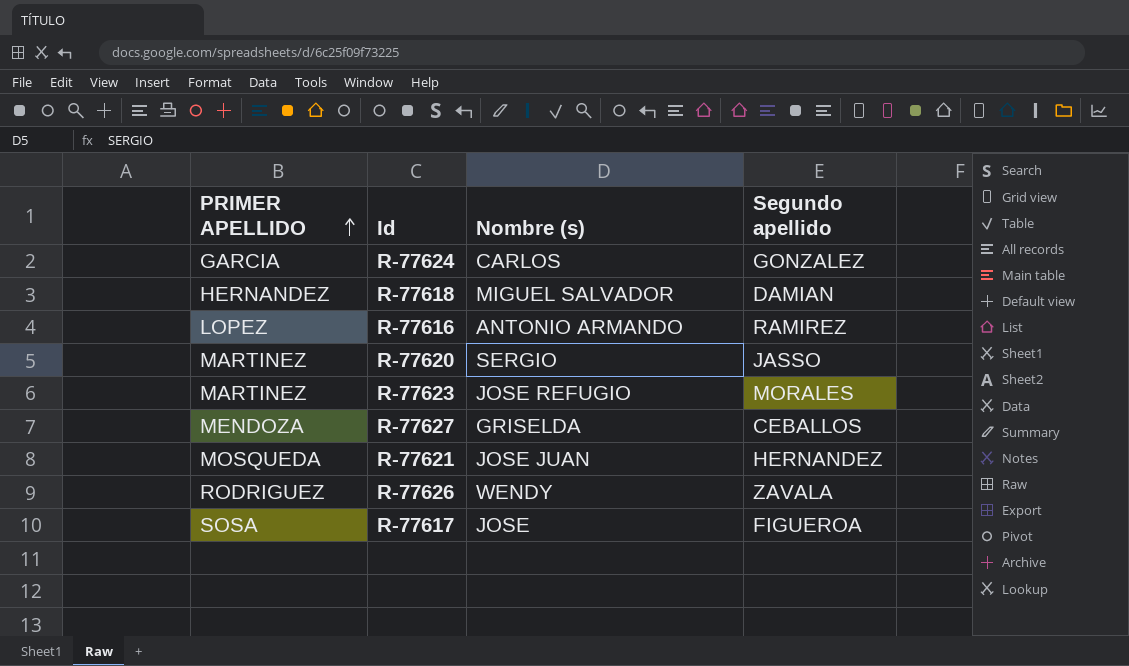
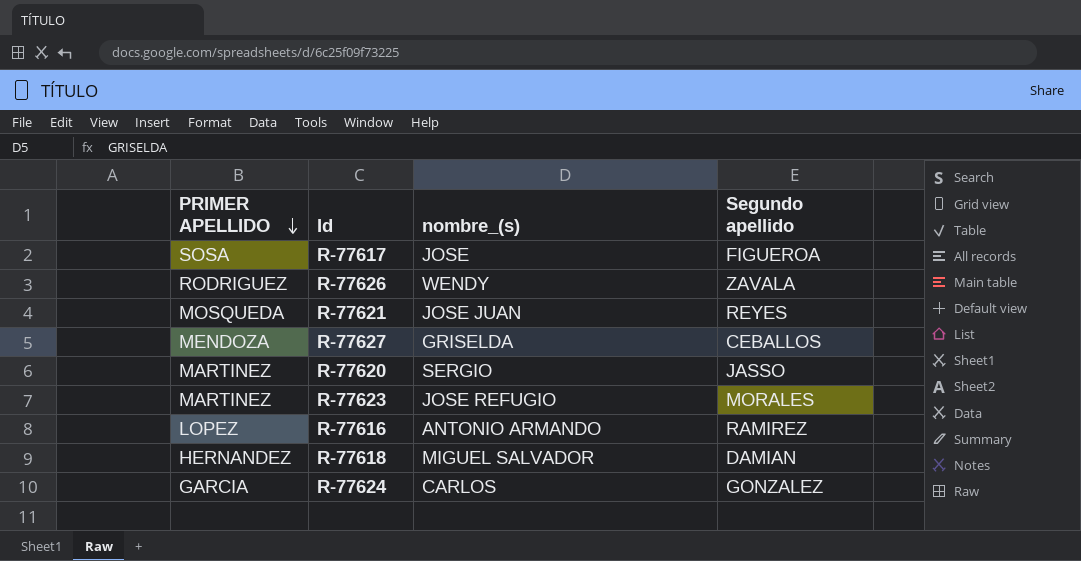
row order: PRIMER APELLIDO ascending -> PRIMER APELLIDO descending
column name: Nombre (s) -> nombre_(s)
R-77621 | Segundo apellido: HERNANDEZ -> REYES

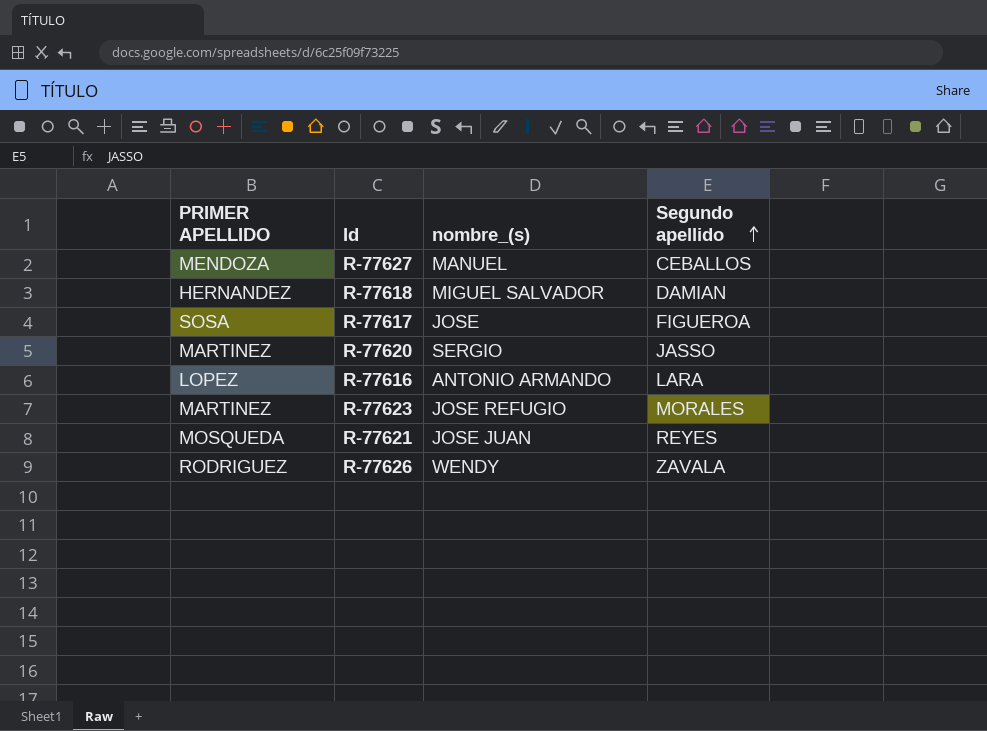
row order: PRIMER APELLIDO descending -> Segundo apellido ascending
row R-77624: GARCIA | CARLOS | GONZALEZ -> none
R-77627 | nombre_(s): GRISELDA -> MANUEL
R-77616 | Segundo apellido: RAMIREZ -> LARA

